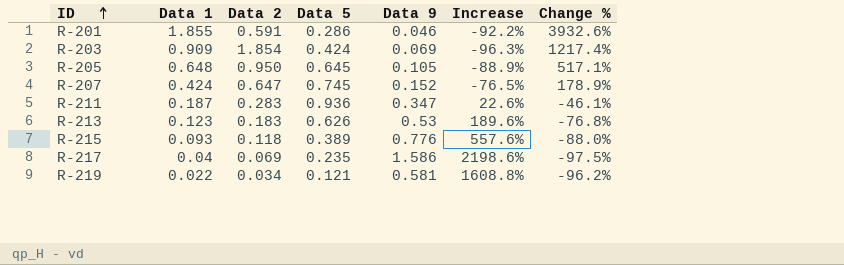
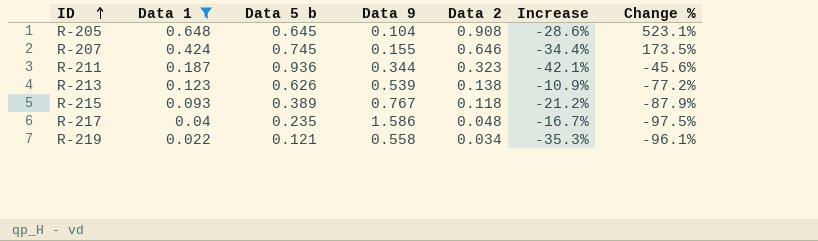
filter: none -> Data 1 <= 0.648
column name: Data 5 -> Data 5 b
column Data 2 | position: 3 -> 5
column Increase | formula: ([Data 9] - [Data 2]) / [Data 2] -> ([Data 1] - [Data 2]) / [Data 2]
R-205 | Data 9: 0.105 -> 0.104
R-205 | Data 2: 0.950 -> 0.908
R-205 | Change %: 517.1% -> 523.1%
R-207 | Data 9: 0.152 -> 0.155
R-207 | Data 2: 0.647 -> 0.646
R-207 | Change %: 178.9% -> 173.5%
R-211 | Data 9: 0.347 -> 0.344
R-211 | Data 2: 0.283 -> 0.323
R-211 | Change %: -46.1% -> -45.6%
R-213 | Data 9: 0.53 -> 0.539
R-213 | Data 2: 0.183 -> 0.138
R-213 | Change %: -76.8% -> -77.2%
R-215 | Data 9: 0.776 -> 0.767
R-215 | Change %: -88.0% -> -87.9%
R-217 | Data 2: 0.069 -> 0.048
R-219 | Data 9: 0.581 -> 0.558
R-219 | Change %: -96.2% -> -96.1%

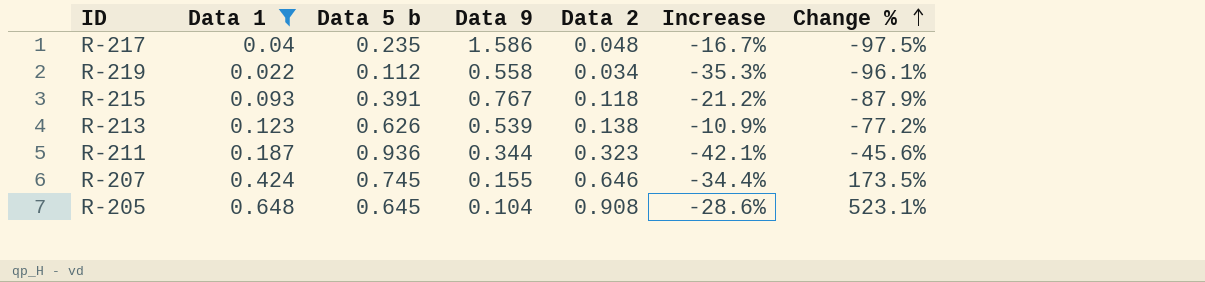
row order: ID ascending -> Change % ascending
R-219 | Data 5 b: 0.121 -> 0.112
R-215 | Data 5 b: 0.389 -> 0.391

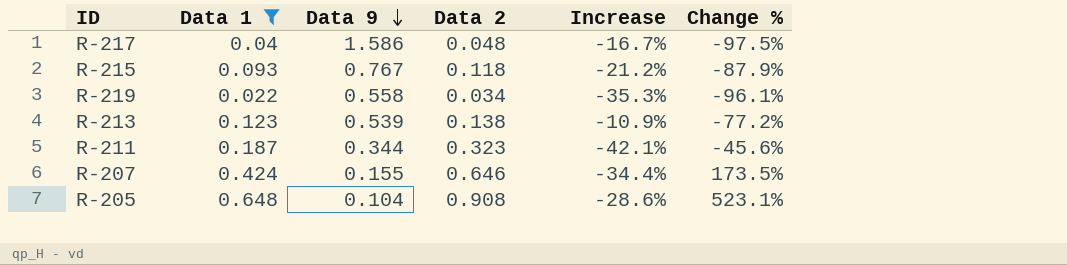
row order: Change % ascending -> Data 9 descending
column Data 5 b | position: 3 -> none

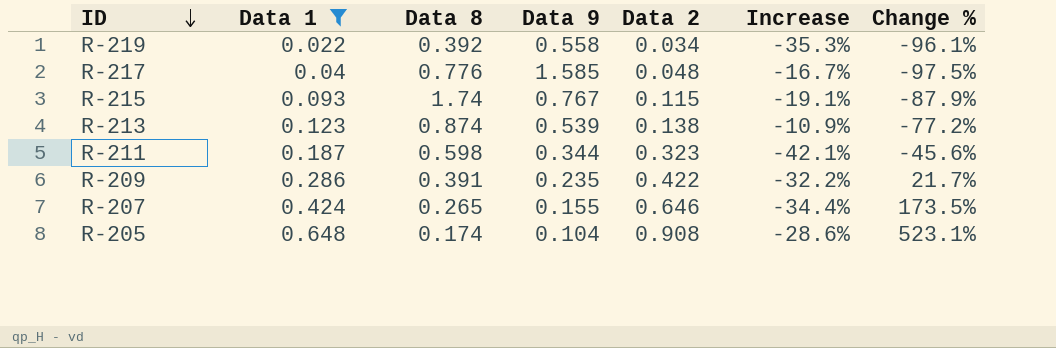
row order: Data 9 descending -> ID descending
column Data 8 | position: none -> 3
R-217 | Data 9: 1.586 -> 1.585
R-215 | Data 2: 0.118 -> 0.115
R-215 | Increase: -21.2% -> -19.1%
row R-209: none -> 0.286 | 0.391 | 0.235 | 0.422 | -32.2% | 21.7%

